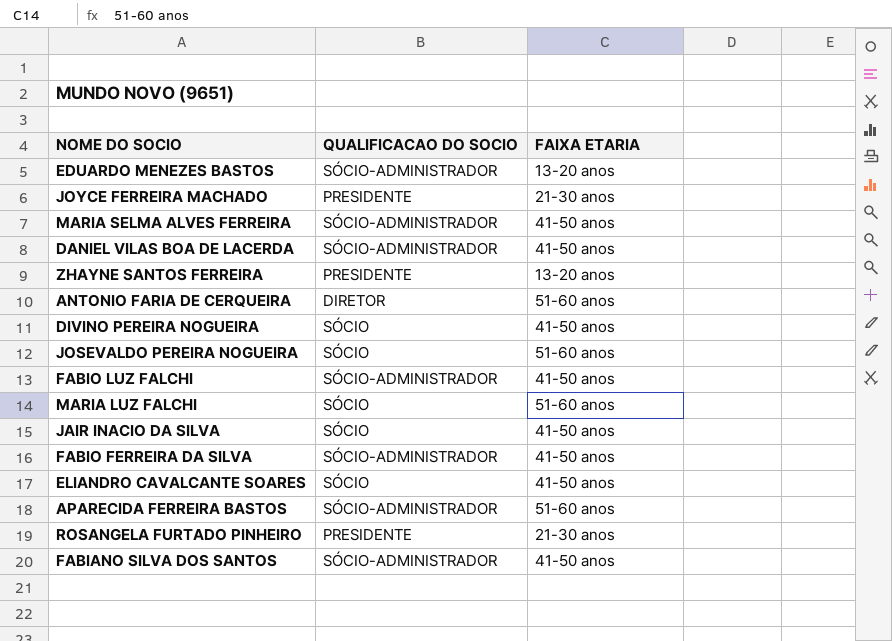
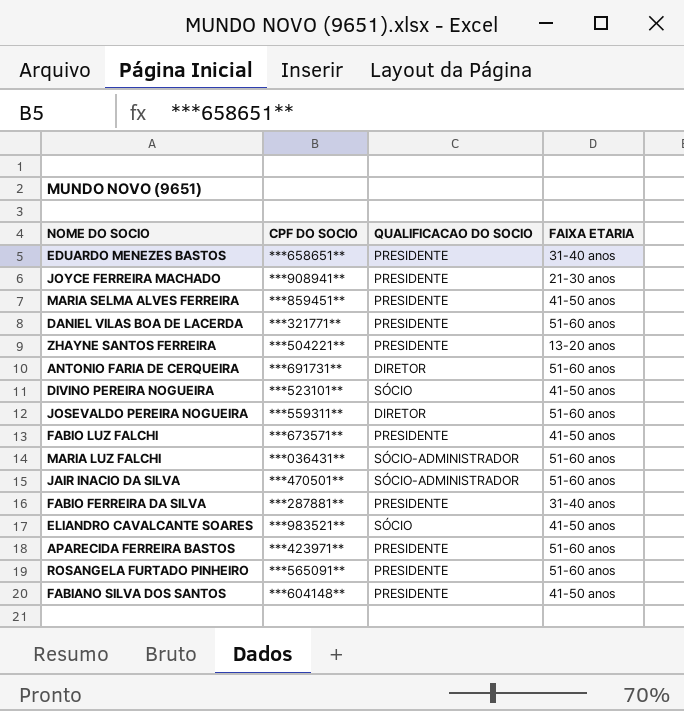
column CPF DO SOCIO | position: none -> 2
EDUARDO MENEZES BASTOS | QUALIFICACAO DO SOCIO: SÓCIO-ADMINISTRADOR -> PRESIDENTE
EDUARDO MENEZES BASTOS | FAIXA ETARIA: 13-20 anos -> 31-40 anos
MARIA SELMA ALVES FERREIRA | QUALIFICACAO DO SOCIO: SÓCIO-ADMINISTRADOR -> PRESIDENTE
DANIEL VILAS BOA DE LACERDA | QUALIFICACAO DO SOCIO: SÓCIO-ADMINISTRADOR -> PRESIDENTE
DANIEL VILAS BOA DE LACERDA | FAIXA ETARIA: 41-50 anos -> 51-60 anos
JOSEVALDO PEREIRA NOGUEIRA | QUALIFICACAO DO SOCIO: SÓCIO -> DIRETOR
FABIO LUZ FALCHI | QUALIFICACAO DO SOCIO: SÓCIO-ADMINISTRADOR -> PRESIDENTE
MARIA LUZ FALCHI | QUALIFICACAO DO SOCIO: SÓCIO -> SÓCIO-ADMINISTRADOR
JAIR INACIO DA SILVA | QUALIFICACAO DO SOCIO: SÓCIO -> SÓCIO-ADMINISTRADOR
JAIR INACIO DA SILVA | FAIXA ETARIA: 41-50 anos -> 51-60 anos
FABIO FERREIRA DA SILVA | QUALIFICACAO DO SOCIO: SÓCIO-ADMINISTRADOR -> PRESIDENTE
FABIO FERREIRA DA SILVA | FAIXA ETARIA: 41-50 anos -> 31-40 anos
APARECIDA FERREIRA BASTOS | QUALIFICACAO DO SOCIO: SÓCIO-ADMINISTRADOR -> PRESIDENTE
ROSANGELA FURTADO PINHEIRO | FAIXA ETARIA: 21-30 anos -> 51-60 anos
FABIANO SILVA DOS SANTOS | QUALIFICACAO DO SOCIO: SÓCIO-ADMINISTRADOR -> PRESIDENTE

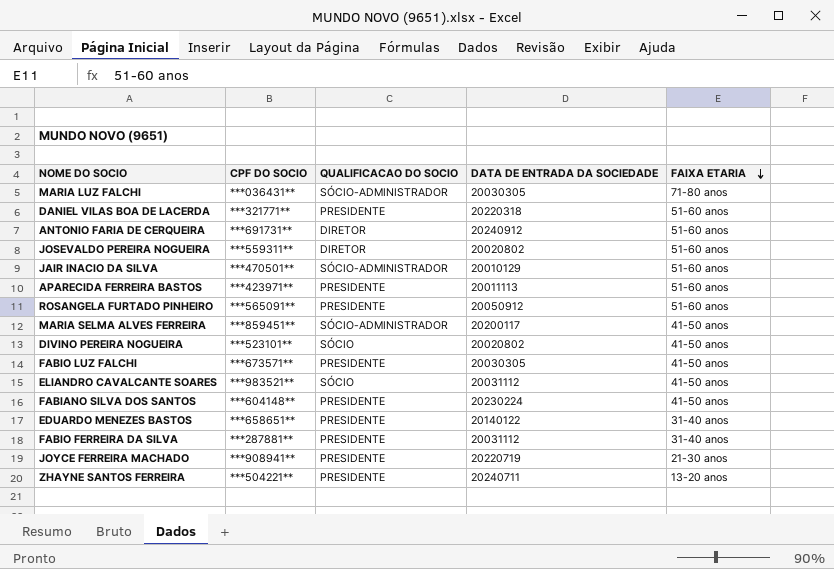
row order: none -> FAIXA ETARIA descending
column DATA DE ENTRADA DA SOCIEDADE | position: none -> 4
MARIA LUZ FALCHI | FAIXA ETARIA: 51-60 anos -> 71-80 anos
MARIA SELMA ALVES FERREIRA | QUALIFICACAO DO SOCIO: PRESIDENTE -> SÓCIO-ADMINISTRADOR

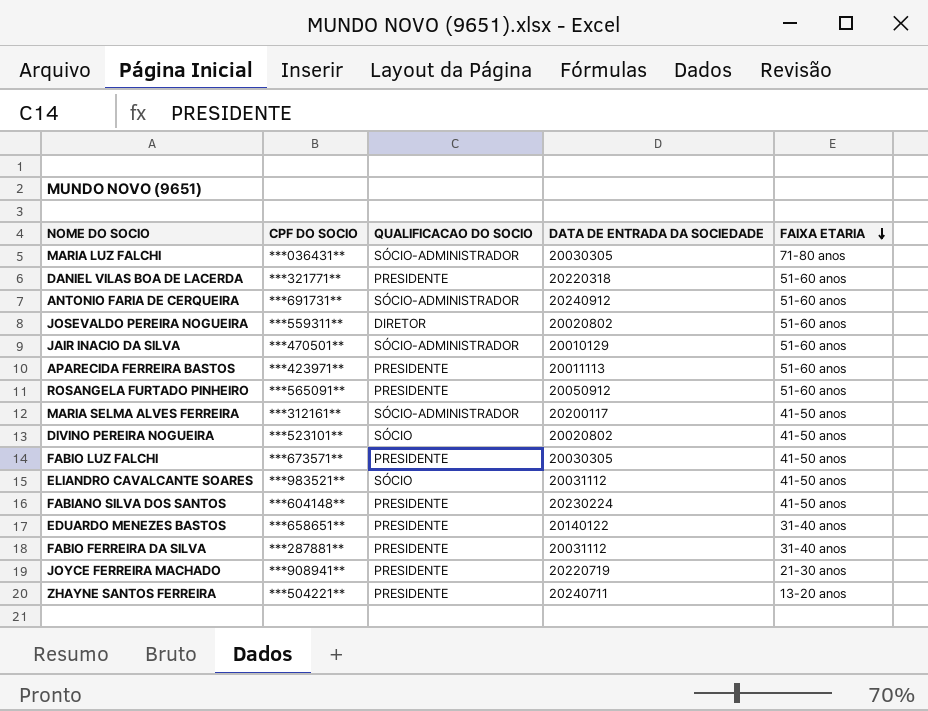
ANTONIO FARIA DE CERQUEIRA | QUALIFICACAO DO SOCIO: DIRETOR -> SÓCIO-ADMINISTRADOR
MARIA SELMA ALVES FERREIRA | CPF DO SOCIO: ***859451** -> ***312161**

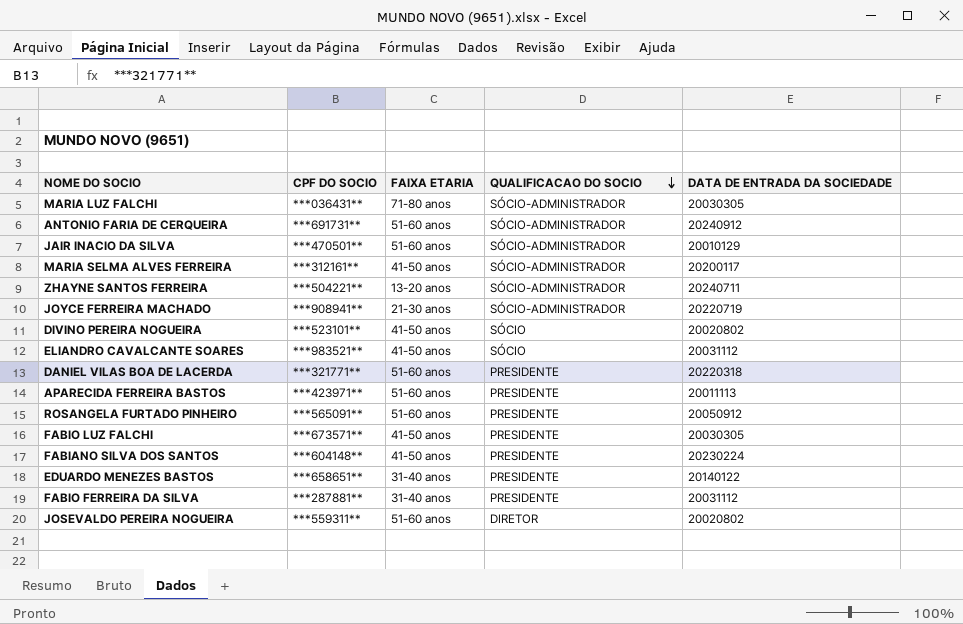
row order: FAIXA ETARIA descending -> QUALIFICACAO DO SOCIO descending
column FAIXA ETARIA | position: 5 -> 3
ZHAYNE SANTOS FERREIRA | QUALIFICACAO DO SOCIO: PRESIDENTE -> SÓCIO-ADMINISTRADOR
JOYCE FERREIRA MACHADO | QUALIFICACAO DO SOCIO: PRESIDENTE -> SÓCIO-ADMINISTRADOR

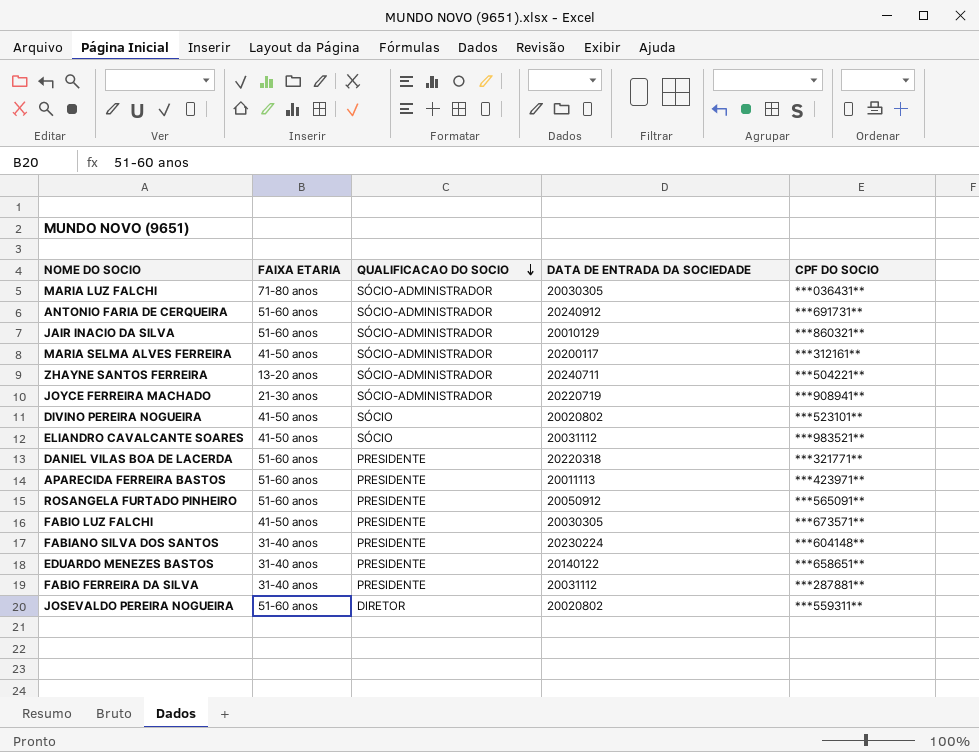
column CPF DO SOCIO | position: 2 -> 5
JAIR INACIO DA SILVA | CPF DO SOCIO: ***470501** -> ***860321**
FABIANO SILVA DOS SANTOS | FAIXA ETARIA: 41-50 anos -> 31-40 anos

